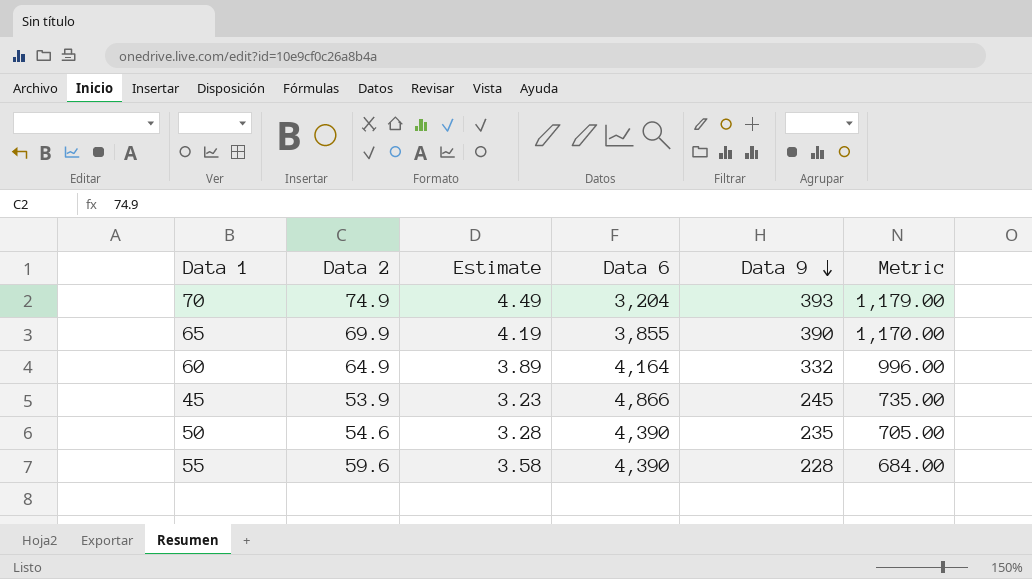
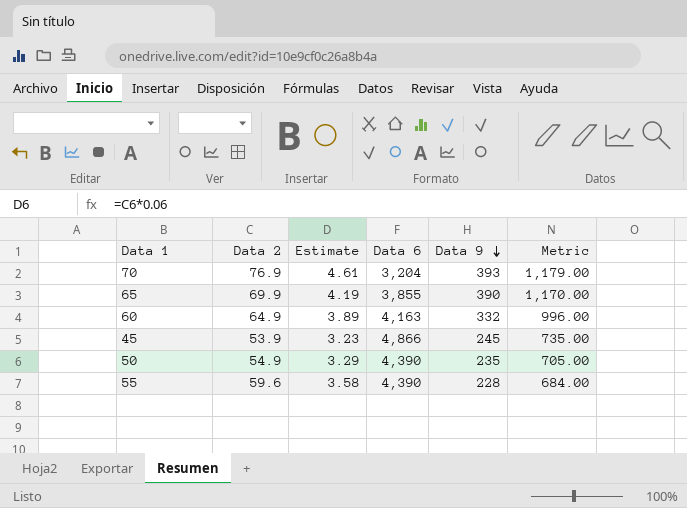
70 | Data 2: 74.9 -> 76.9
70 | Estimate: 4.49 -> 4.61
60 | Data 6: 4,164 -> 4,163
50 | Data 2: 54.6 -> 54.9
50 | Estimate: 3.28 -> 3.29

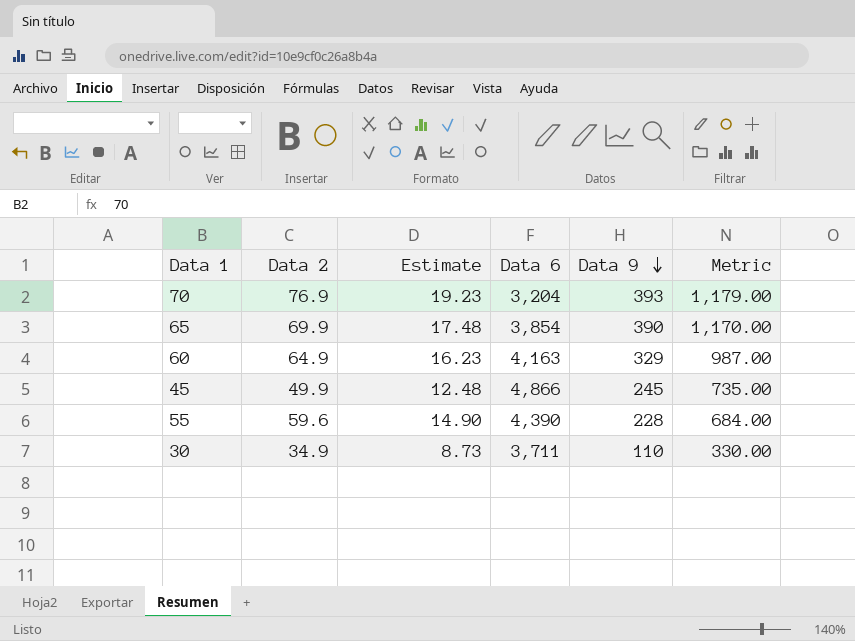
column Estimate | formula: [Data 2] * 0.06 -> [Data 2] * 0.25
row 50: 54.9 | 3.29 | 4,390 | 235 | 705.00 -> none
65 | Data 6: 3,855 -> 3,854
60 | Data 9: 332 -> 329
60 | Metric: 996.00 -> 987.00
45 | Data 2: 53.9 -> 49.9
row 30: none -> 34.9 | 8.73 | 3,711 | 110 | 330.00

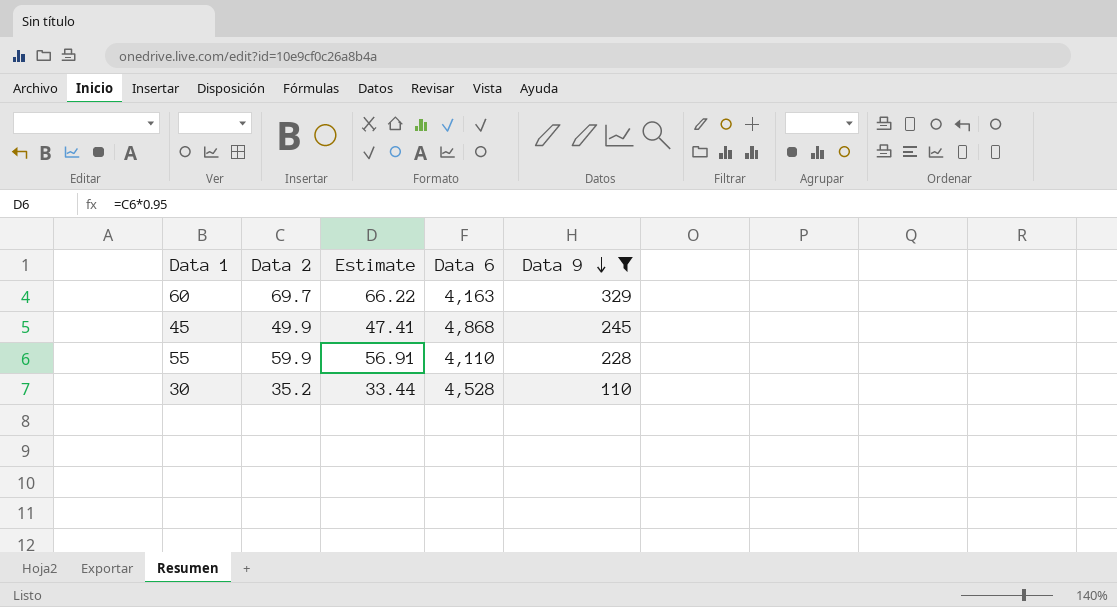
filter: none -> Data 9 <= 329
column Metric | formula: [Data 9] * 3 -> none
column Estimate | formula: [Data 2] * 0.25 -> [Data 2] * 0.95
60 | Data 2: 64.9 -> 69.7
45 | Data 6: 4,866 -> 4,868
55 | Data 2: 59.6 -> 59.9
55 | Data 6: 4,390 -> 4,110
30 | Data 2: 34.9 -> 35.2
30 | Data 6: 3,711 -> 4,528

